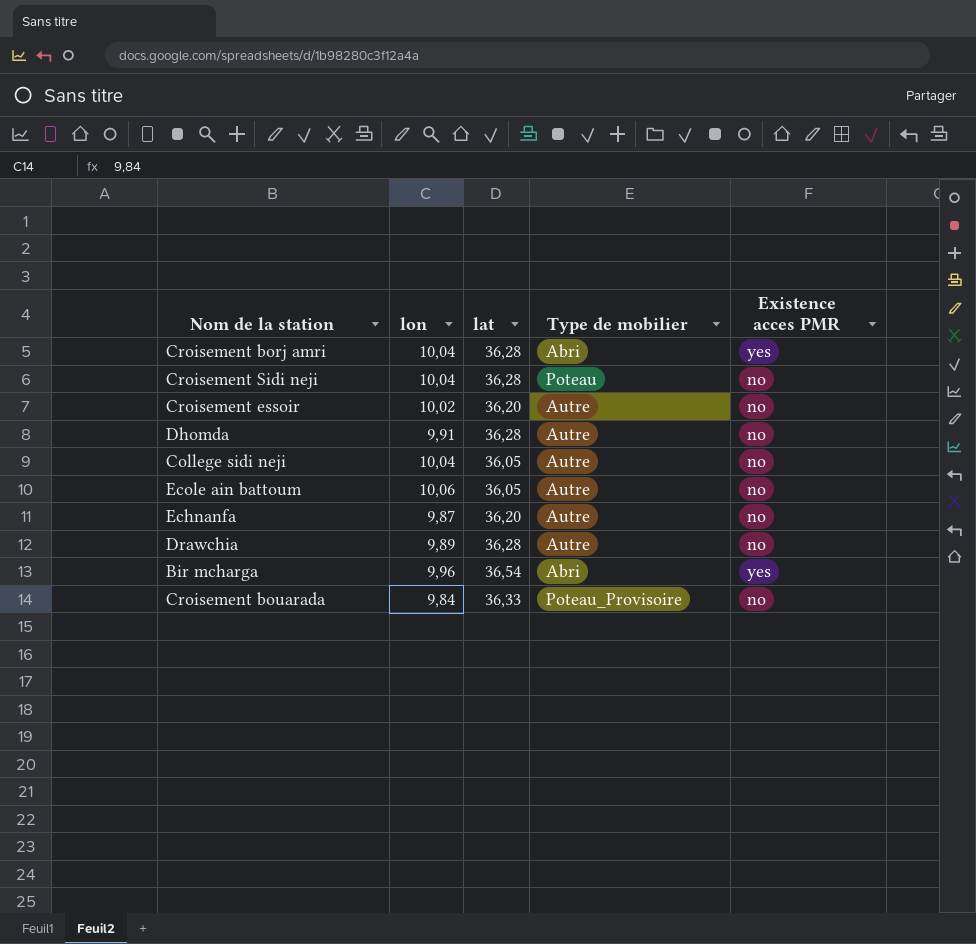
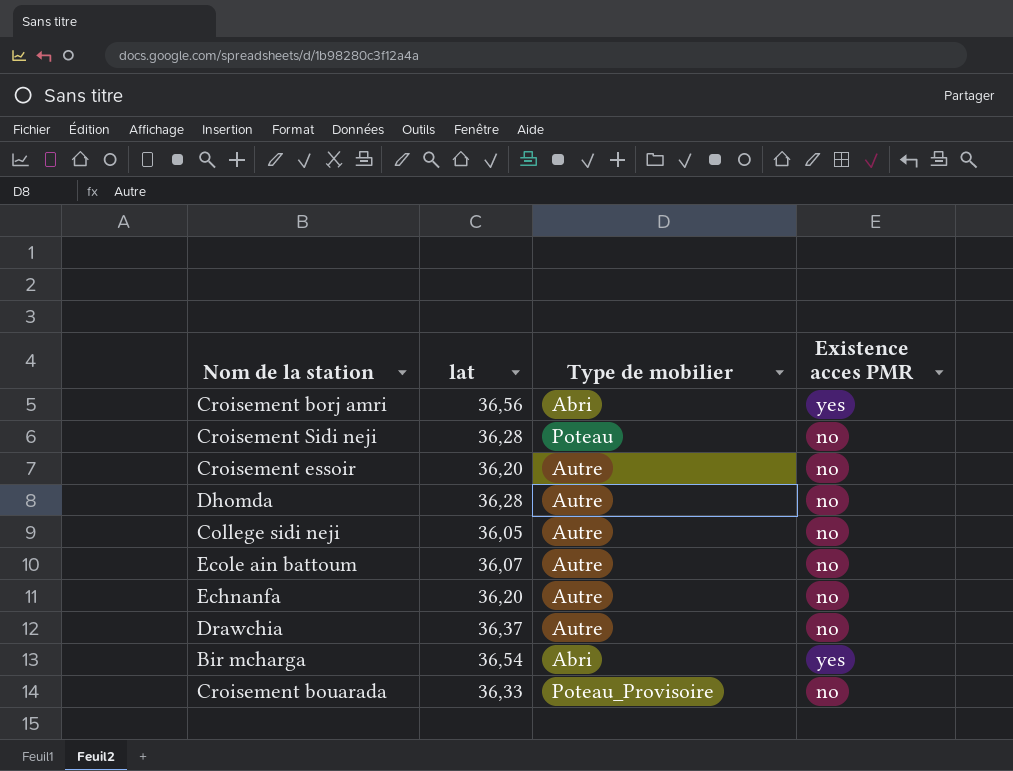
column lon | position: 2 -> none
Croisement borj amri | lat: 36,28 -> 36,56
Ecole ain battoum | lat: 36,05 -> 36,07
Drawchia | lat: 36,28 -> 36,37

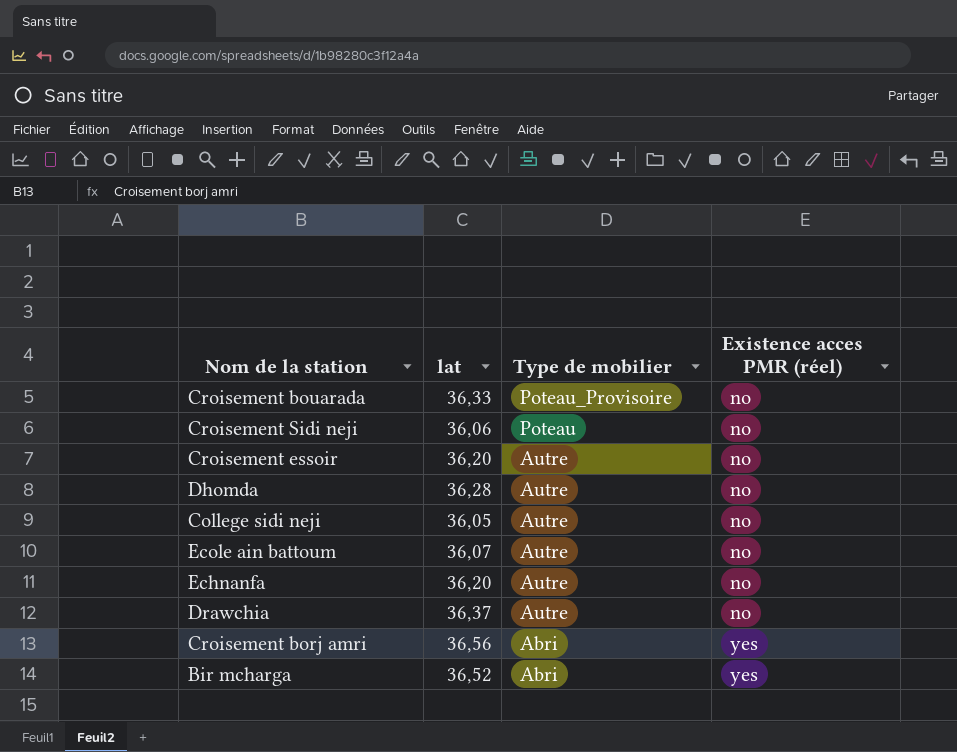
row order: none -> Type de mobilier descending
column name: Existence acces PMR -> Existence acces PMR (réel)
Croisement Sidi neji | lat: 36,28 -> 36,06
Bir mcharga | lat: 36,54 -> 36,52

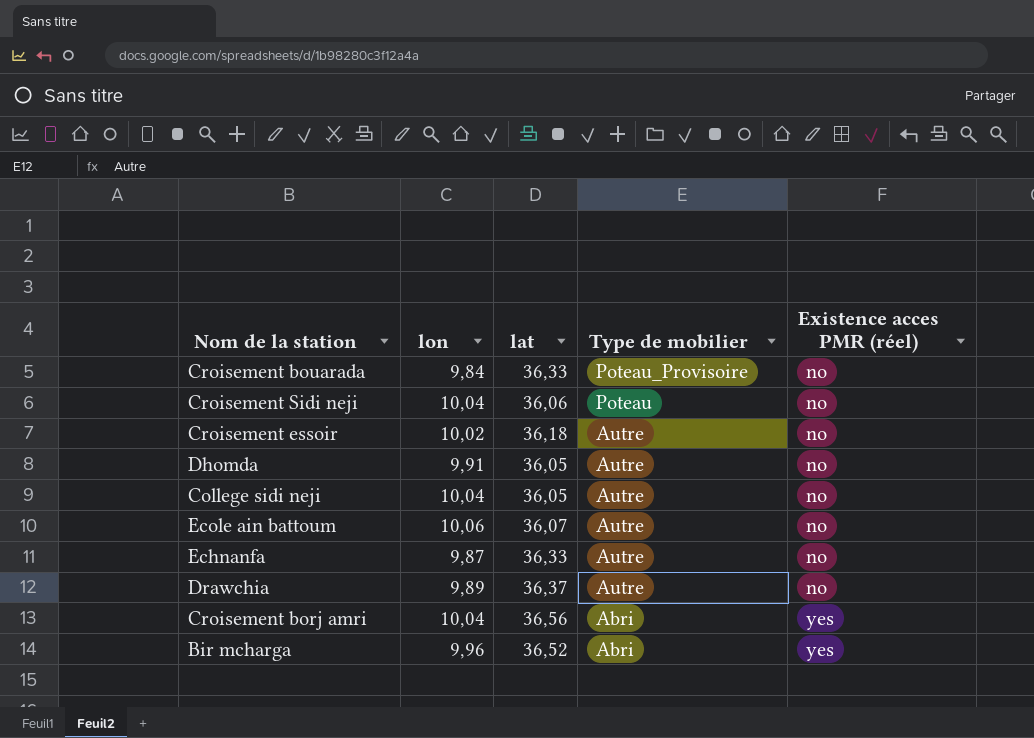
column lon | position: none -> 2
Croisement essoir | lat: 36,20 -> 36,18
Dhomda | lat: 36,28 -> 36,05
Echnanfa | lat: 36,20 -> 36,33

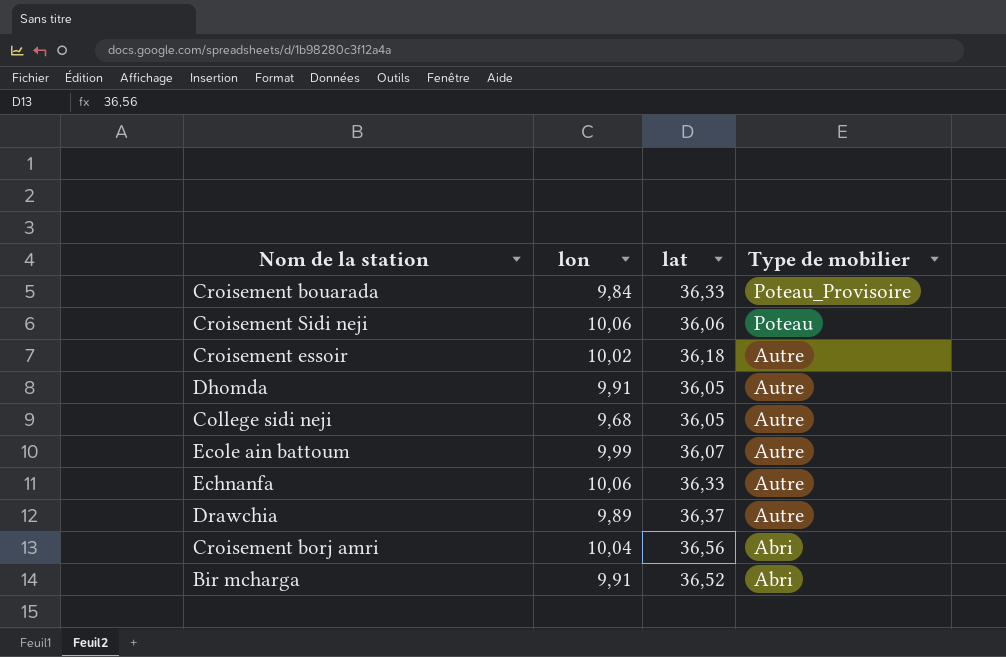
column Existence acces PMR (réel) | position: 5 -> none
Croisement Sidi neji | lon: 10,04 -> 10,06
College sidi neji | lon: 10,04 -> 9,68
Ecole ain battoum | lon: 10,06 -> 9,99
Echnanfa | lon: 9,87 -> 10,06
Bir mcharga | lon: 9,96 -> 9,91

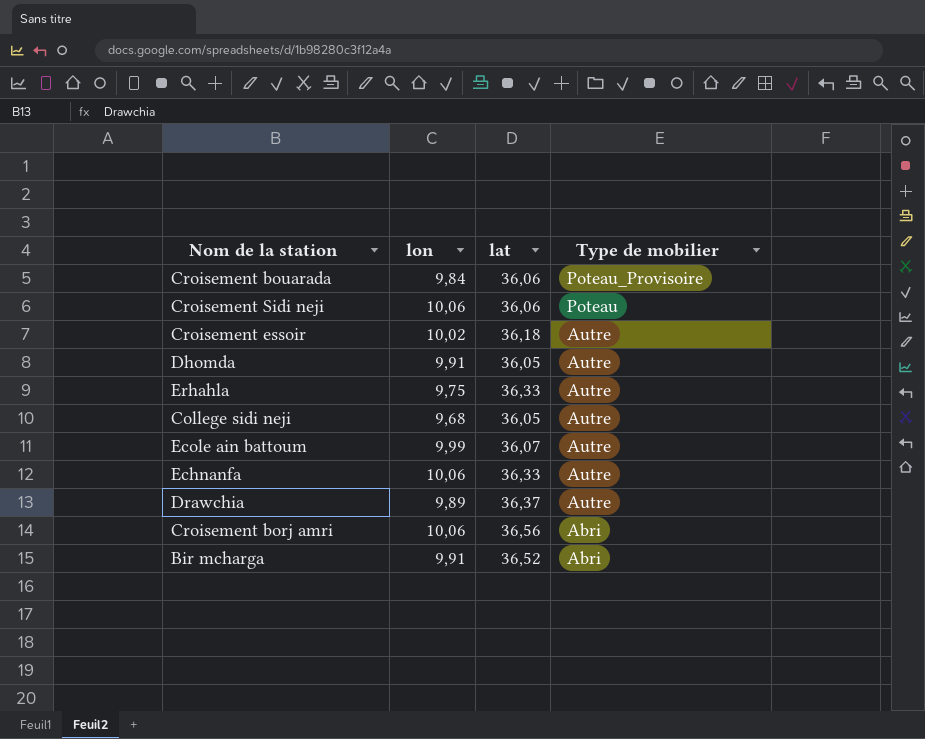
Croisement bouarada | lat: 36,33 -> 36,06
row Erhahla: none -> 9,75 | 36,33 | Autre
Croisement borj amri | lon: 10,04 -> 10,06

